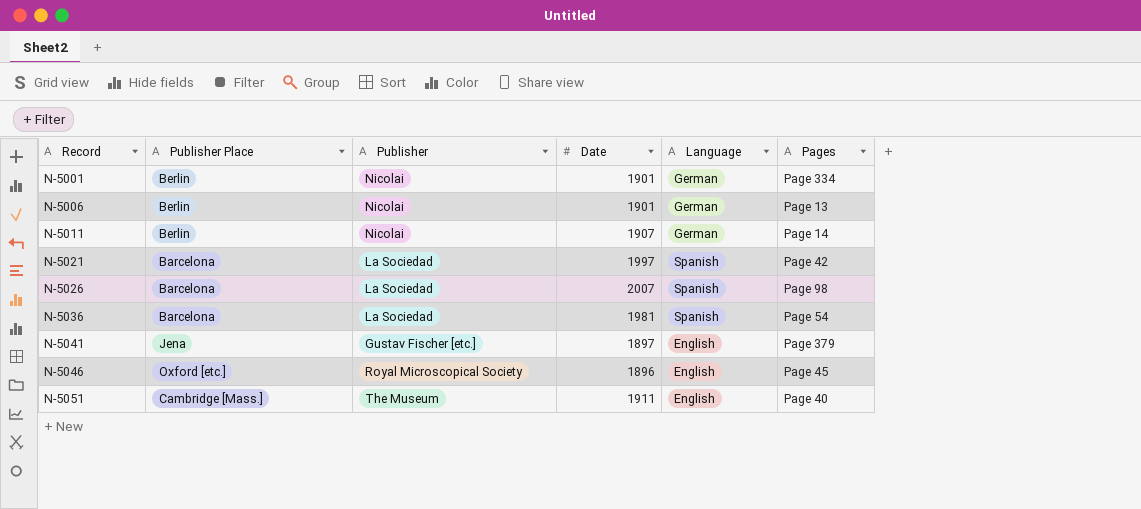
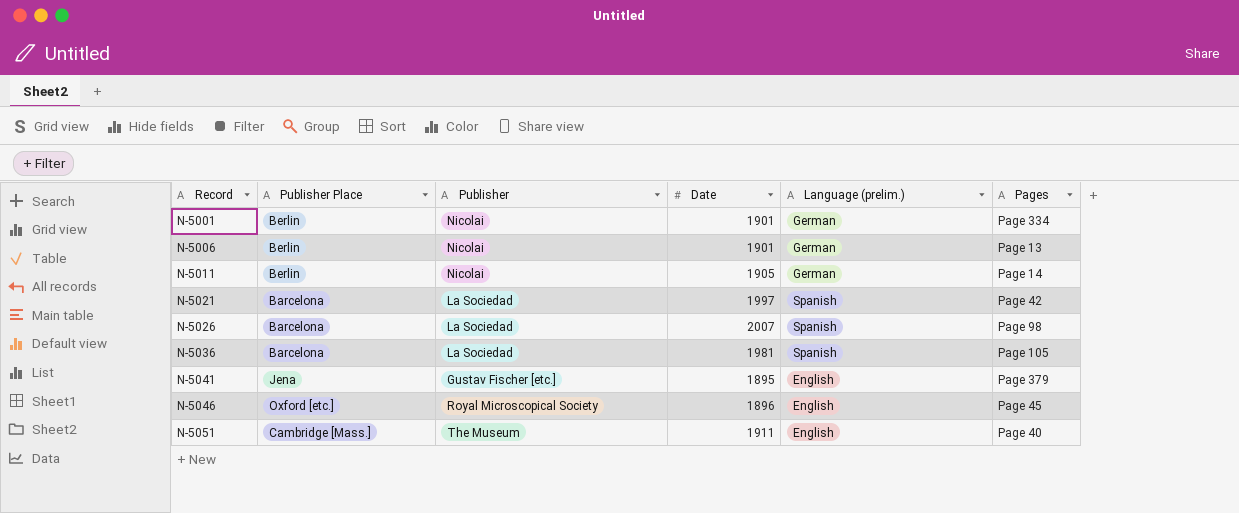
column name: Language -> Language (prelim.)
N-5011 | Date: 1907 -> 1905
N-5036 | Pages: Page 54 -> Page 105
N-5041 | Date: 1897 -> 1895

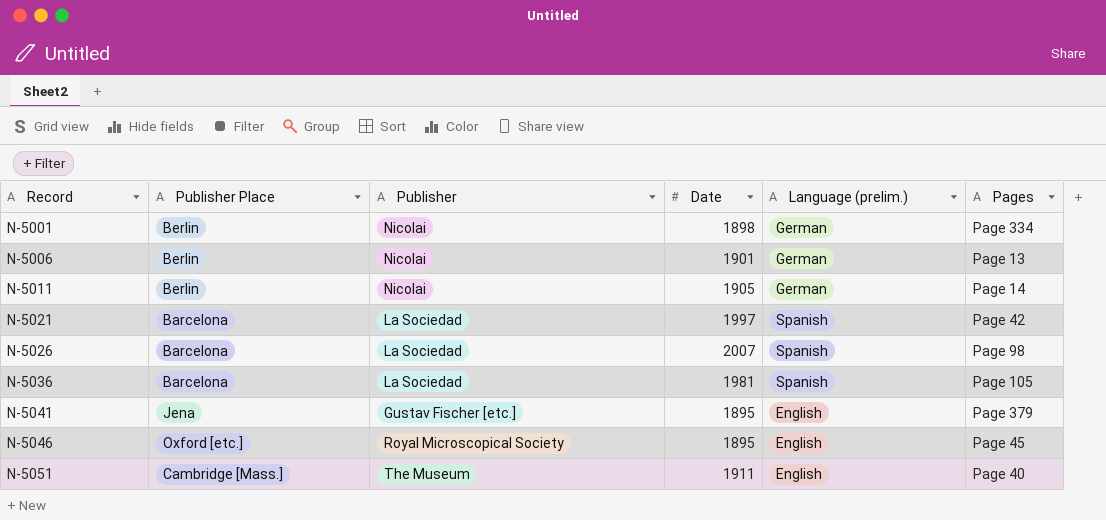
N-5001 | Date: 1901 -> 1898
N-5046 | Date: 1896 -> 1895

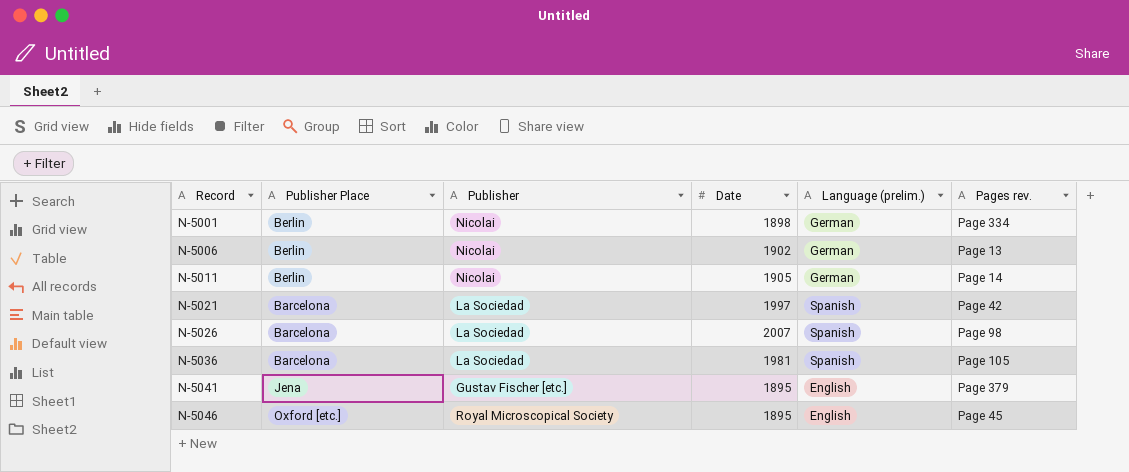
column name: Pages -> Pages rev.
row N-5051: Cambridge [Mass.] | The Museum | 1911 | English | Page 40 -> none
N-5006 | Date: 1901 -> 1902

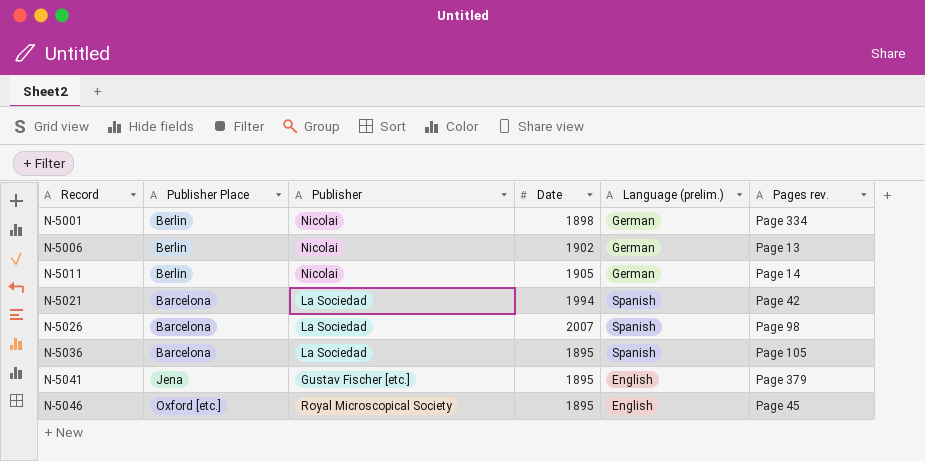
N-5021 | Date: 1997 -> 1994
N-5036 | Date: 1981 -> 1895

